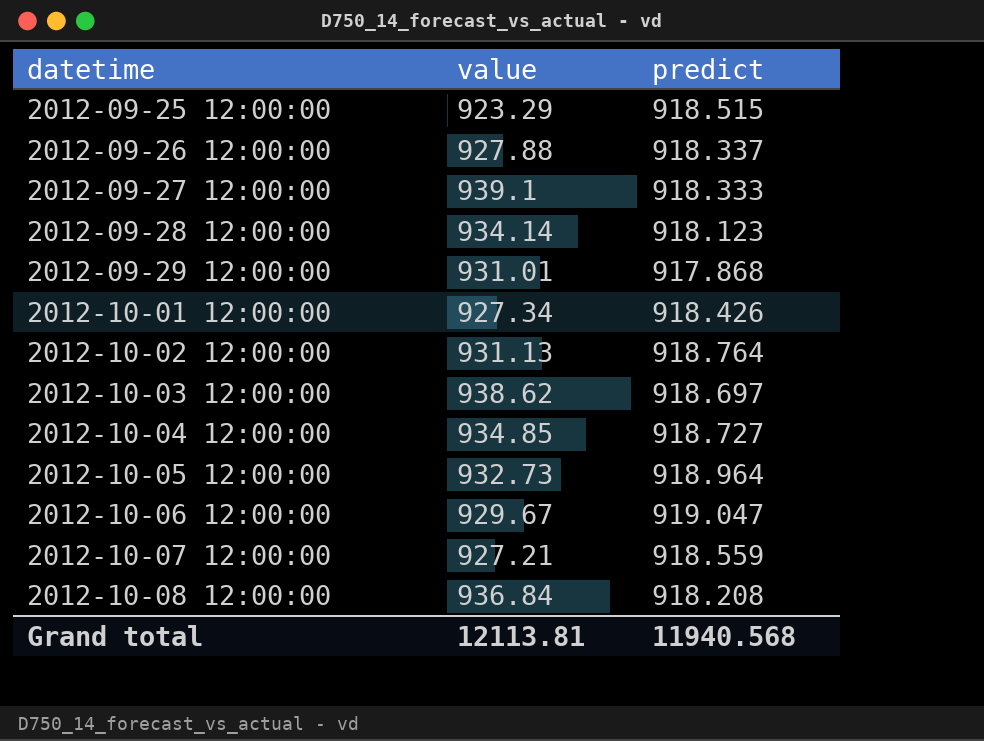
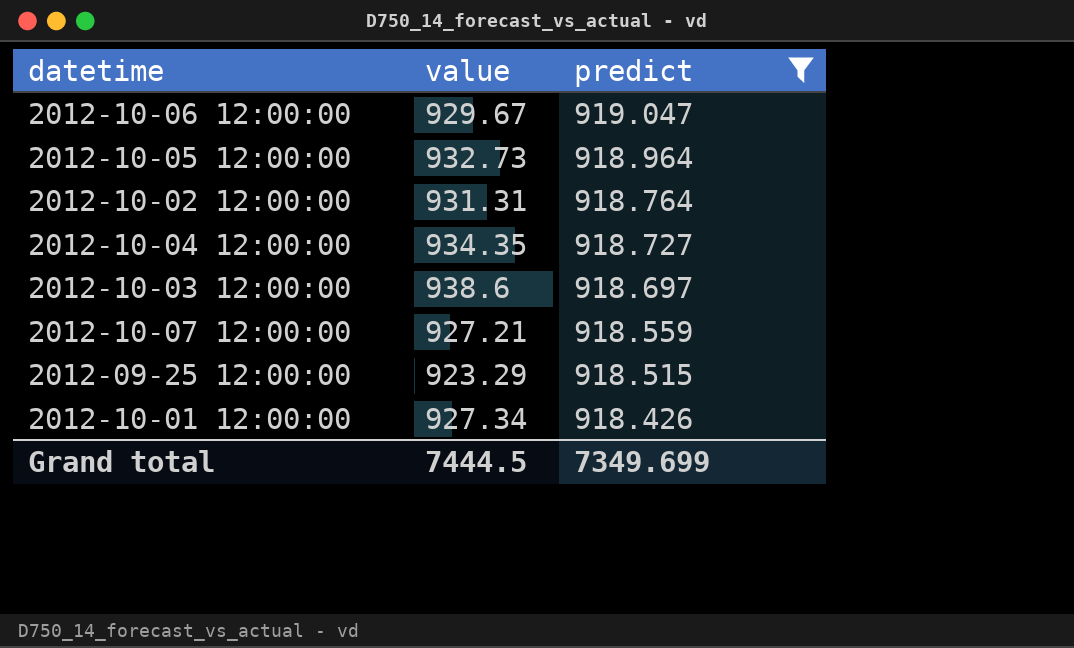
filter: none -> predict >= 918.426
row order: datetime ascending -> predict descending
2012-10-02 12:00:00 | value: 931.13 -> 931.31
2012-10-04 12:00:00 | value: 934.85 -> 934.35
2012-10-03 12:00:00 | value: 938.62 -> 938.6
Grand total | value: 12113.81 -> 7444.5
Grand total | predict: 11940.568 -> 7349.699

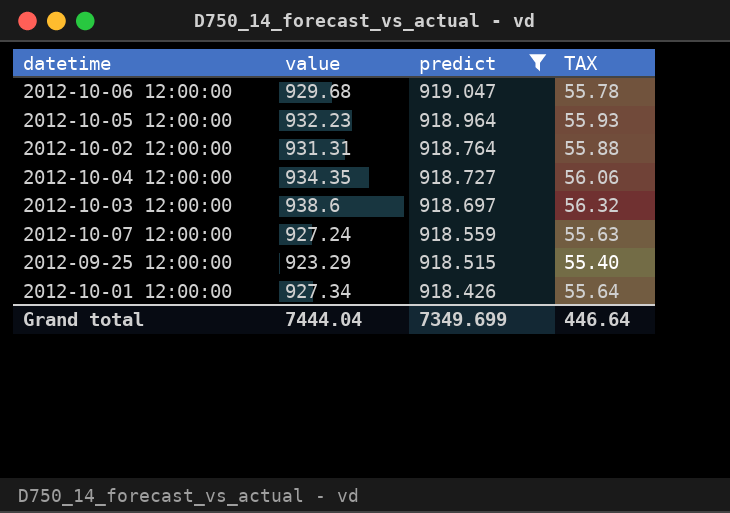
column TAX | formula: none -> [value] * 0.06
2012-10-06 12:00:00 | value: 929.67 -> 929.68
2012-10-05 12:00:00 | value: 932.73 -> 932.23
2012-10-07 12:00:00 | value: 927.21 -> 927.24
Grand total | value: 7444.5 -> 7444.04

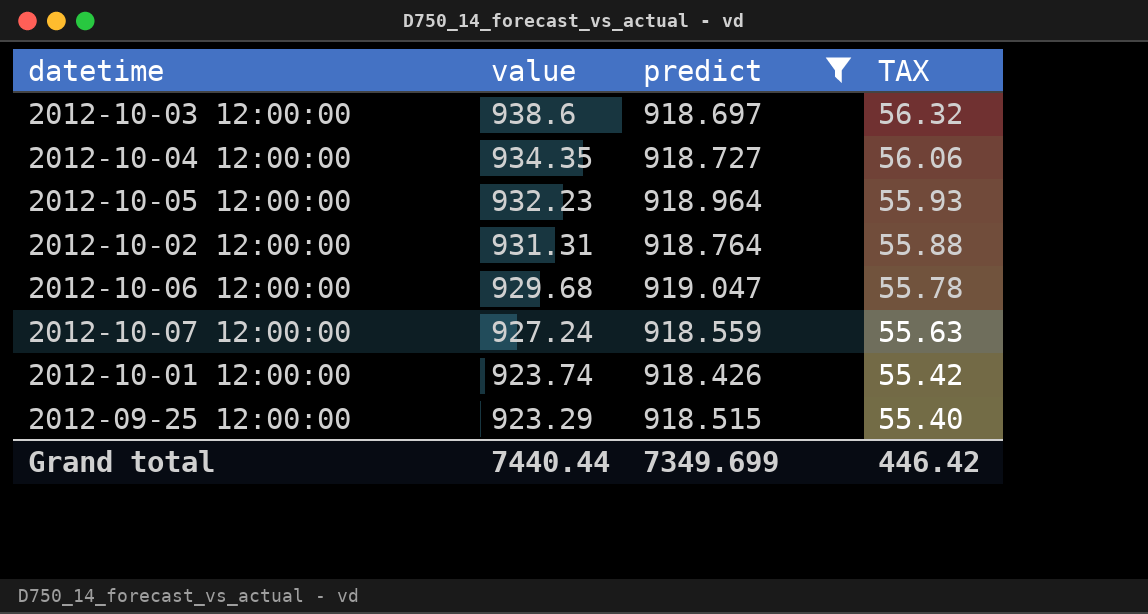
row order: predict descending -> value descending
2012-10-01 12:00:00 | value: 927.34 -> 923.74
2012-10-01 12:00:00 | TAX: 55.64 -> 55.42
Grand total | value: 7444.04 -> 7440.44
Grand total | TAX: 446.64 -> 446.42

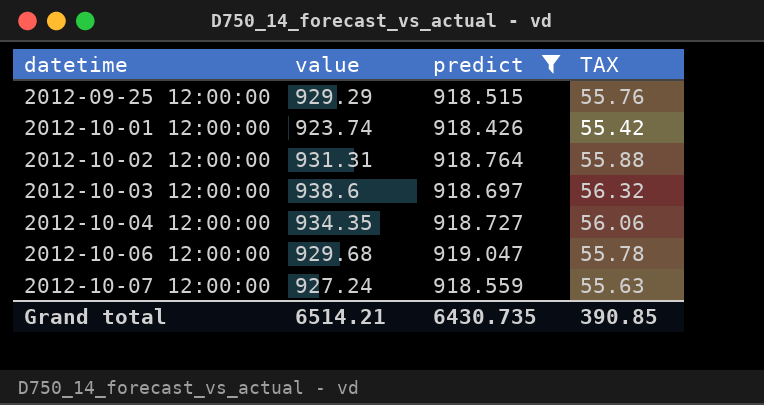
row order: value descending -> datetime ascending
row 2012-10-05 12:00:00: 932.23 | 918.964 | 55.93 -> none
2012-09-25 12:00:00 | value: 923.29 -> 929.29
2012-09-25 12:00:00 | TAX: 55.40 -> 55.76
Grand total | value: 7440.44 -> 6514.21
Grand total | predict: 7349.699 -> 6430.735
Grand total | TAX: 446.42 -> 390.85

